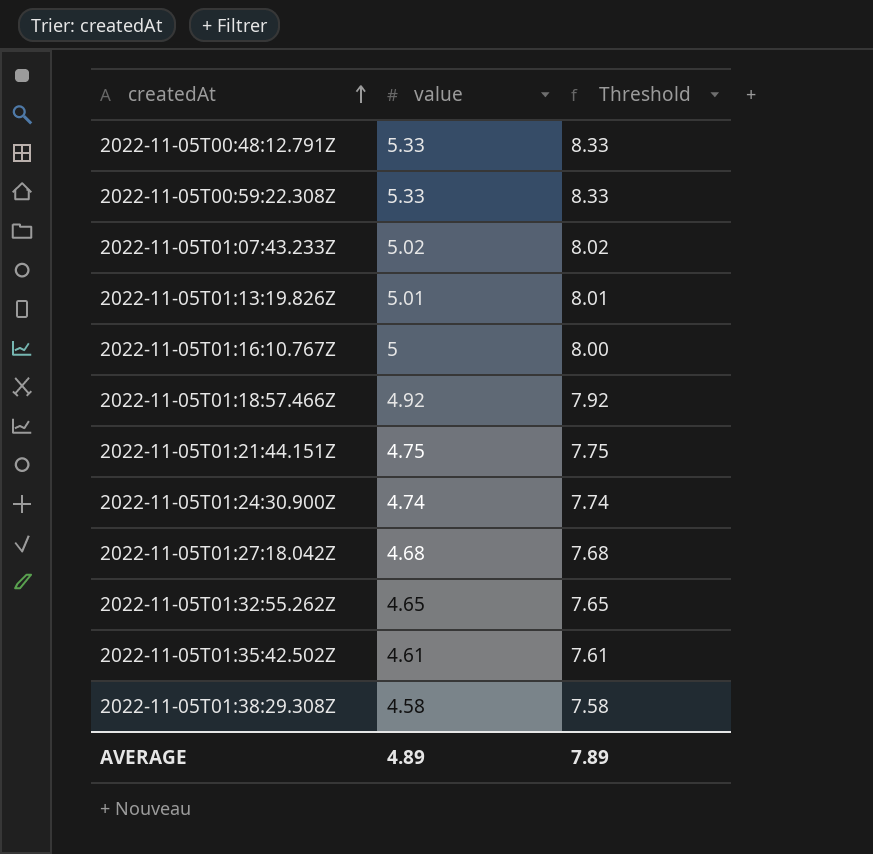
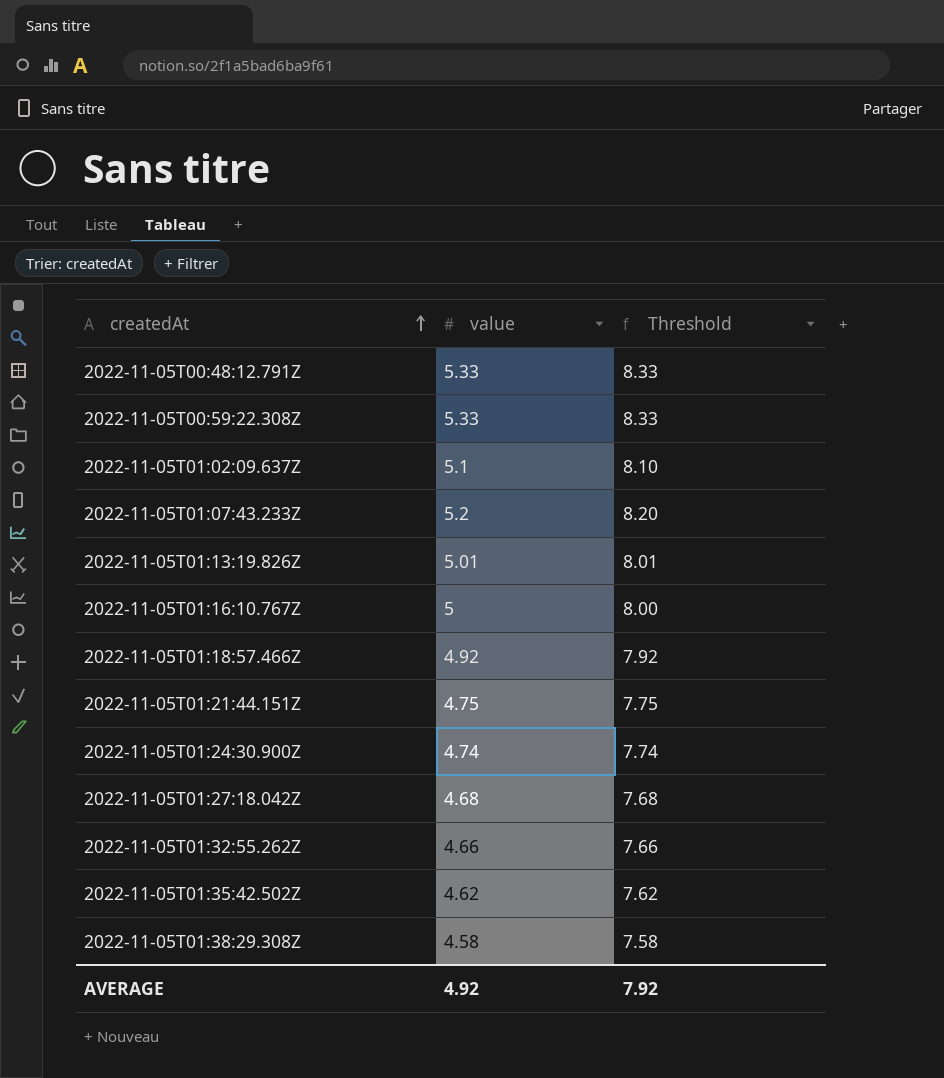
row 2022-11-05T01:02:09.637Z: none -> 5.1 | 8.10
2022-11-05T01:07:43.233Z | value: 5.02 -> 5.2
2022-11-05T01:07:43.233Z | Threshold: 8.02 -> 8.20
2022-11-05T01:32:55.262Z | value: 4.65 -> 4.66
2022-11-05T01:32:55.262Z | Threshold: 7.65 -> 7.66
2022-11-05T01:35:42.502Z | value: 4.61 -> 4.62
2022-11-05T01:35:42.502Z | Threshold: 7.61 -> 7.62
AVERAGE | value: 4.89 -> 4.92
AVERAGE | Threshold: 7.89 -> 7.92

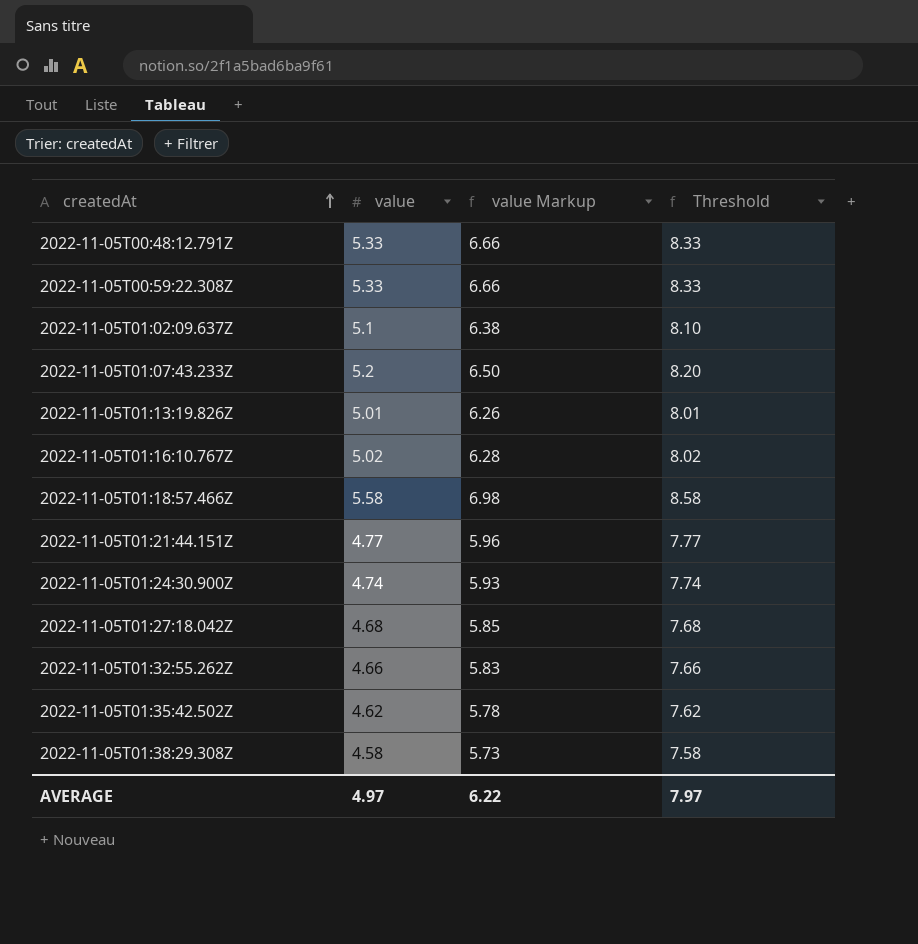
column value Markup | formula: none -> [value] * 1.25
2022-11-05T01:16:10.767Z | value: 5 -> 5.02
2022-11-05T01:16:10.767Z | Threshold: 8.00 -> 8.02
2022-11-05T01:18:57.466Z | value: 4.92 -> 5.58
2022-11-05T01:18:57.466Z | Threshold: 7.92 -> 8.58
2022-11-05T01:21:44.151Z | value: 4.75 -> 4.77
2022-11-05T01:21:44.151Z | Threshold: 7.75 -> 7.77
AVERAGE | value: 4.92 -> 4.97
AVERAGE | Threshold: 7.92 -> 7.97

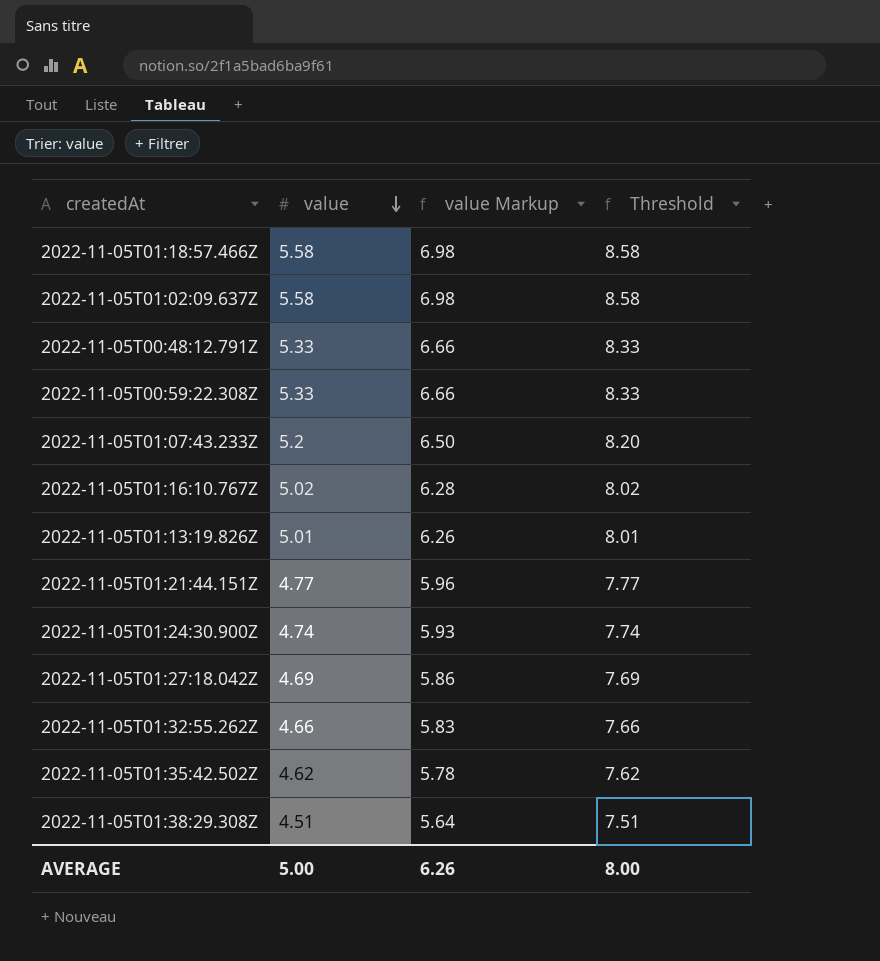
row order: createdAt ascending -> value descending
2022-11-05T01:02:09.637Z | value: 5.1 -> 5.58
2022-11-05T01:02:09.637Z | value Markup: 6.38 -> 6.98
2022-11-05T01:02:09.637Z | Threshold: 8.10 -> 8.58
2022-11-05T01:27:18.042Z | value: 4.68 -> 4.69
2022-11-05T01:27:18.042Z | value Markup: 5.85 -> 5.86
2022-11-05T01:27:18.042Z | Threshold: 7.68 -> 7.69
2022-11-05T01:38:29.308Z | value: 4.58 -> 4.51
2022-11-05T01:38:29.308Z | value Markup: 5.73 -> 5.64
2022-11-05T01:38:29.308Z | Threshold: 7.58 -> 7.51
AVERAGE | value: 4.97 -> 5.00
AVERAGE | value Markup: 6.22 -> 6.26
AVERAGE | Threshold: 7.97 -> 8.00

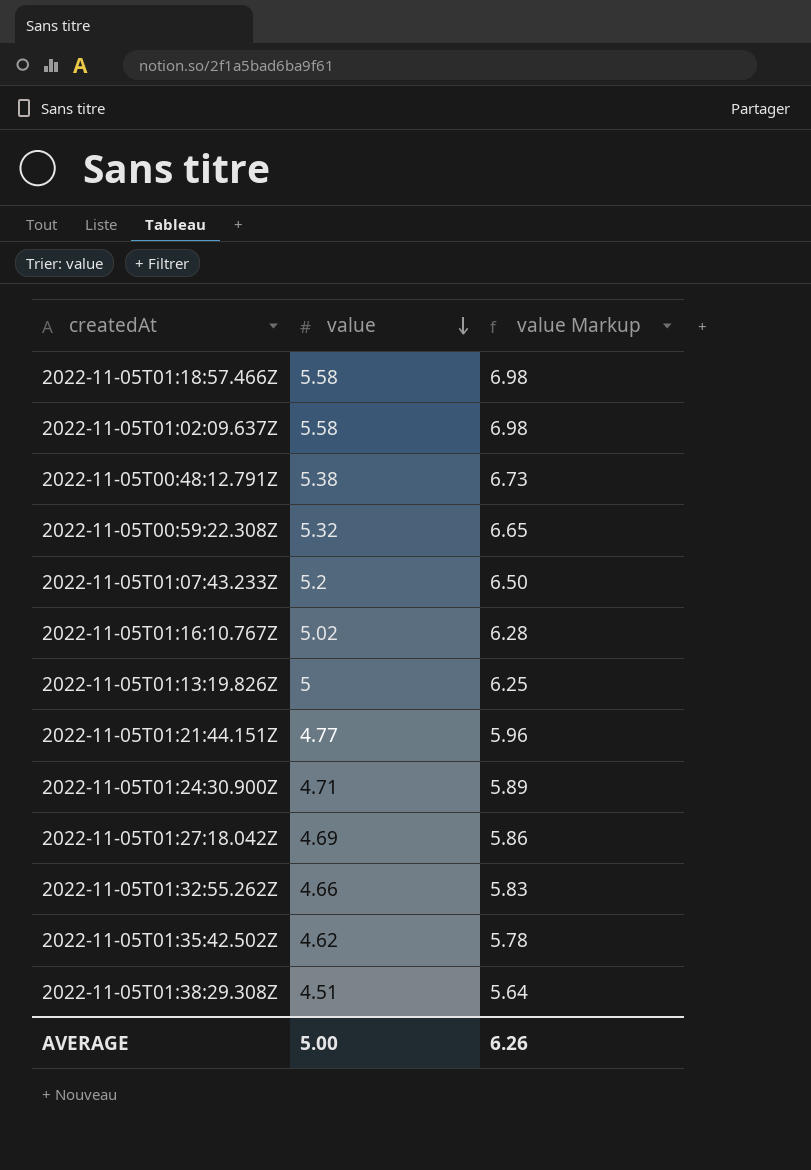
column Threshold | formula: [value] + 3 -> none
2022-11-05T00:48:12.791Z | value: 5.33 -> 5.38
2022-11-05T00:48:12.791Z | value Markup: 6.66 -> 6.73
2022-11-05T00:59:22.308Z | value: 5.33 -> 5.32
2022-11-05T00:59:22.308Z | value Markup: 6.66 -> 6.65
2022-11-05T01:13:19.826Z | value: 5.01 -> 5
2022-11-05T01:13:19.826Z | value Markup: 6.26 -> 6.25
2022-11-05T01:24:30.900Z | value: 4.74 -> 4.71
2022-11-05T01:24:30.900Z | value Markup: 5.93 -> 5.89

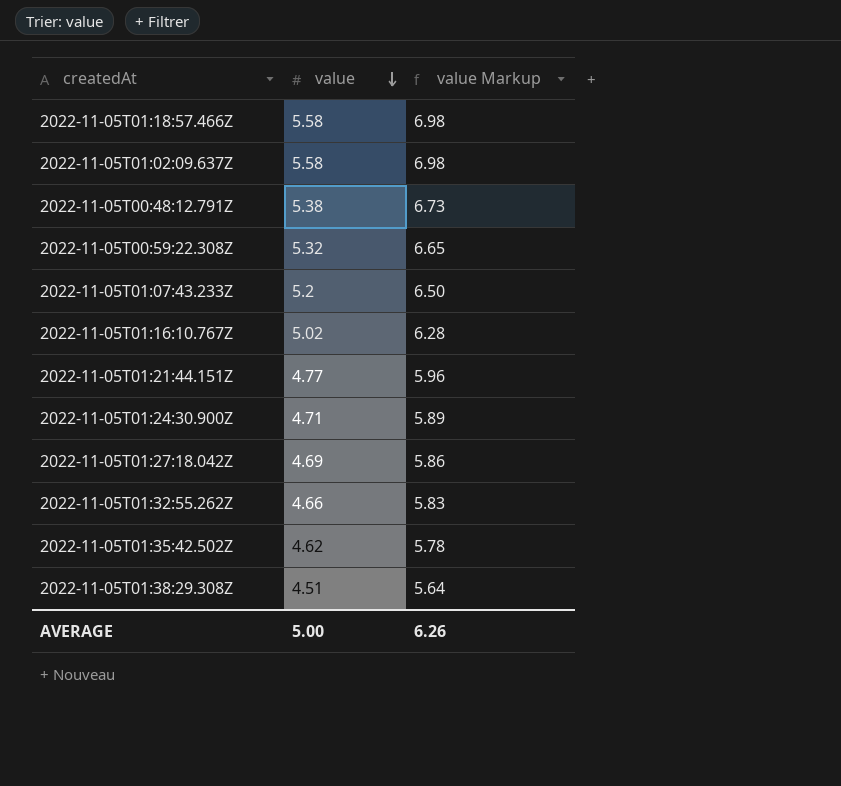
row 2022-11-05T01:13:19.826Z: 5 | 6.25 -> none

